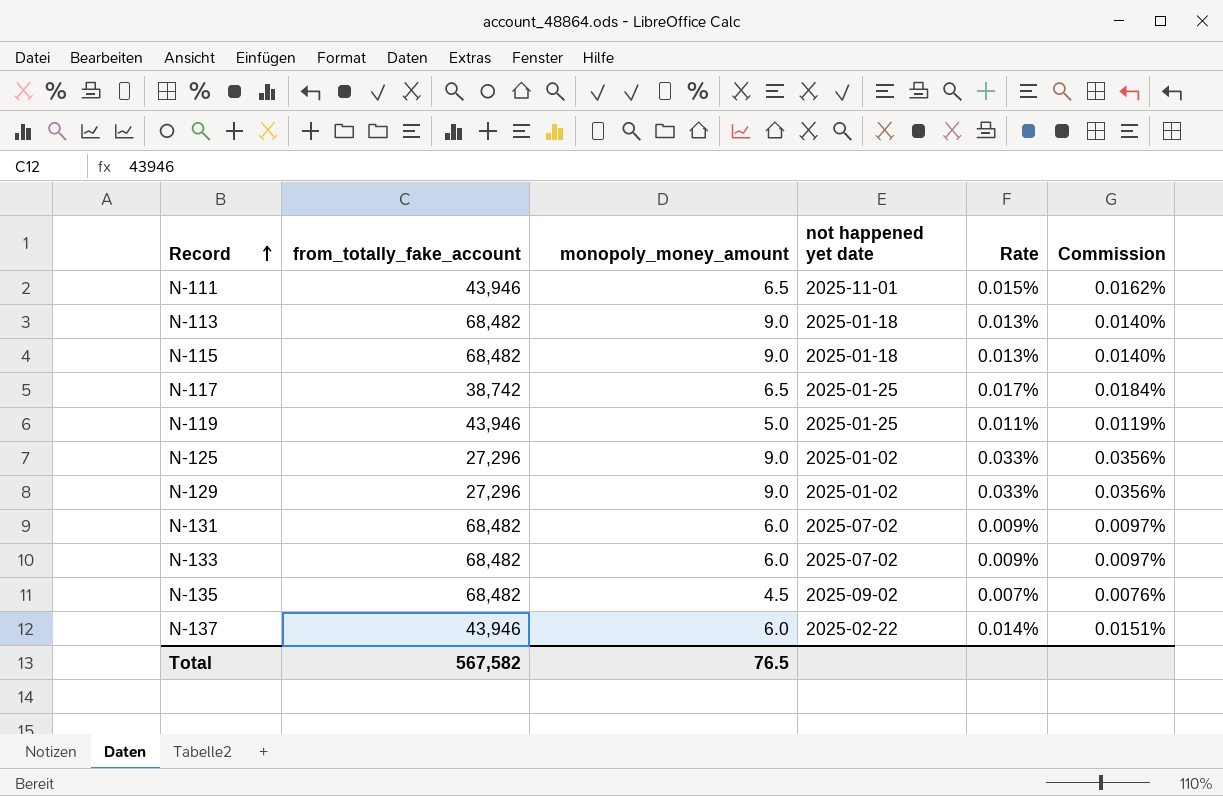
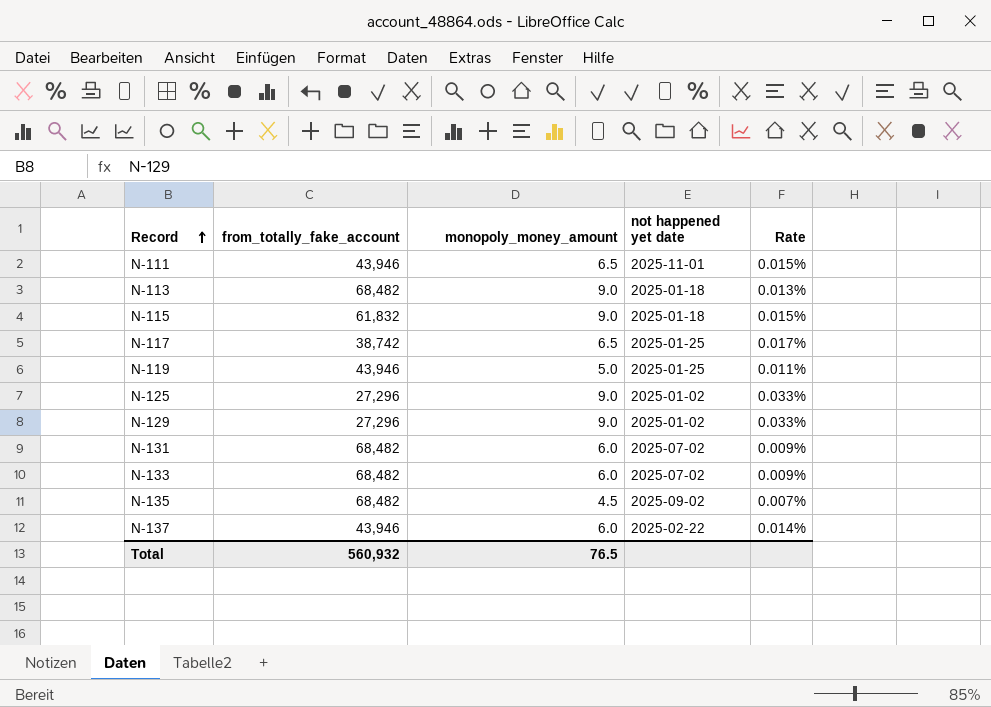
column Commission | formula: [Rate] * 1.08 -> none
N-115 | from_totally_fake_account: 68,482 -> 61,832
N-115 | Rate: 0.013% -> 0.015%
Total | from_totally_fake_account: 567,582 -> 560,932

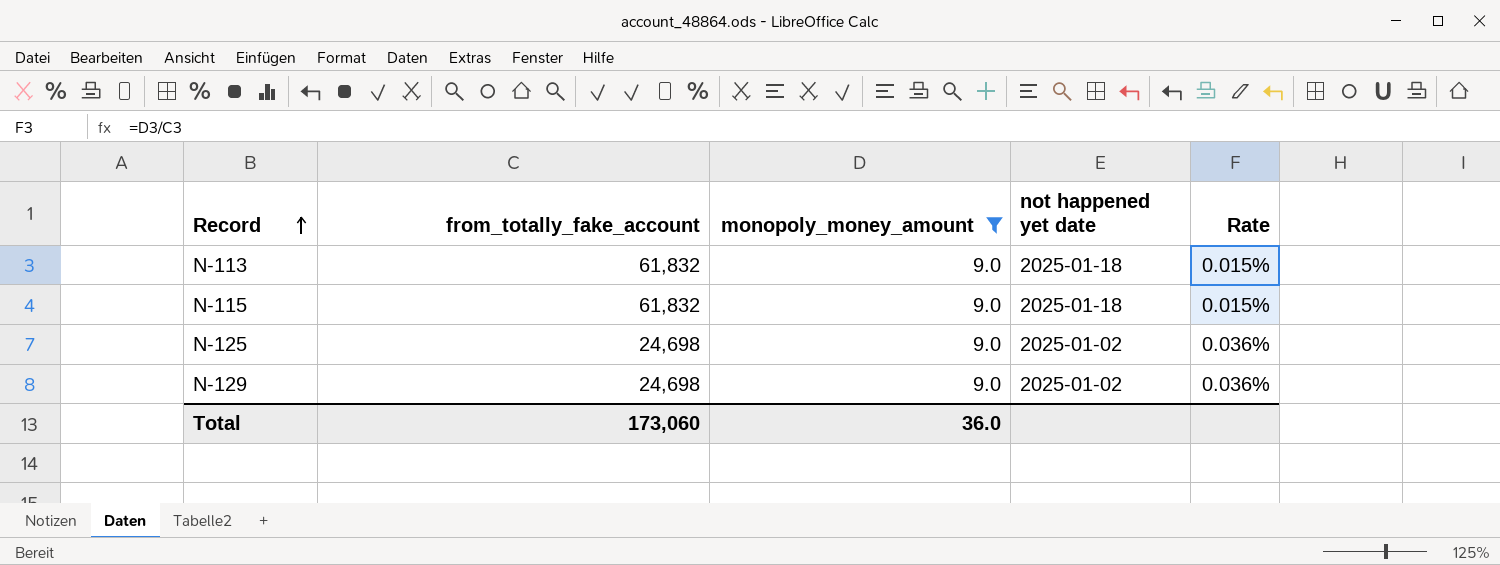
filter: none -> monopoly_money_amount = 9.0
N-113 | from_totally_fake_account: 68,482 -> 61,832
N-113 | Rate: 0.013% -> 0.015%
N-125 | from_totally_fake_account: 27,296 -> 24,698
N-125 | Rate: 0.033% -> 0.036%
N-129 | from_totally_fake_account: 27,296 -> 24,698
N-129 | Rate: 0.033% -> 0.036%
Total | from_totally_fake_account: 560,932 -> 173,060
Total | monopoly_money_amount: 76.5 -> 36.0

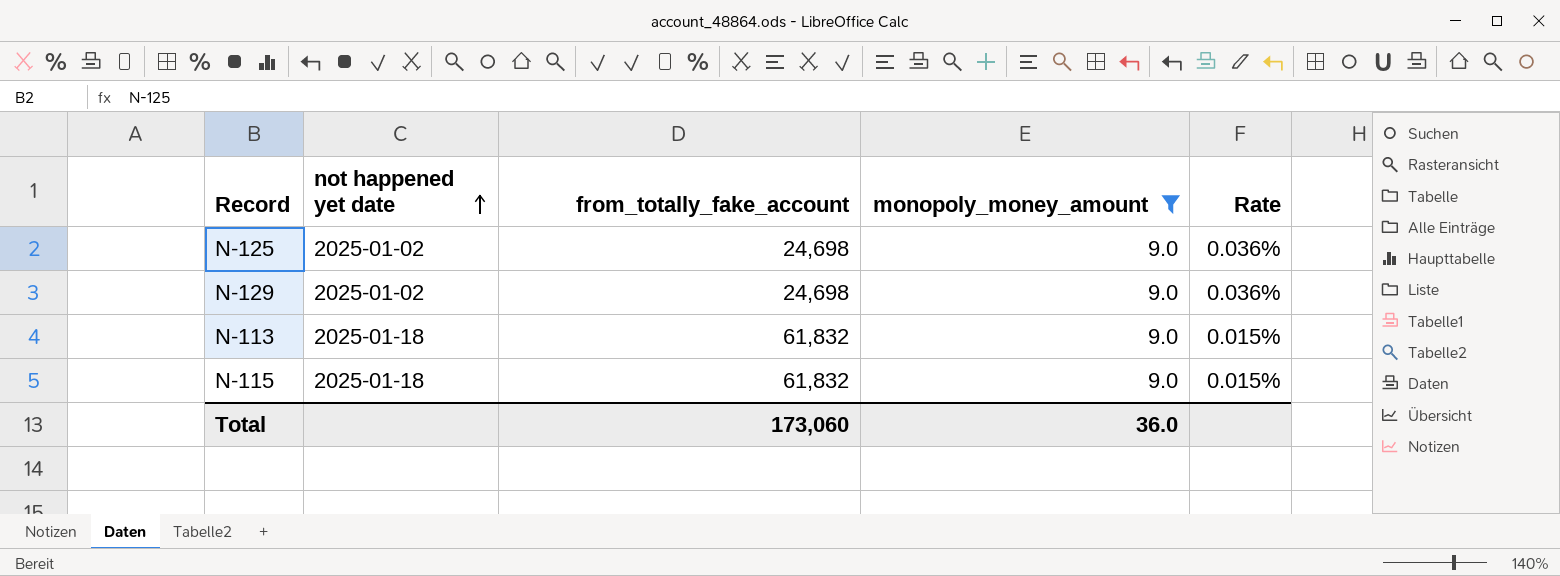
row order: Record ascending -> not happened yet date ascending
column not happened yet date | position: 4 -> 2

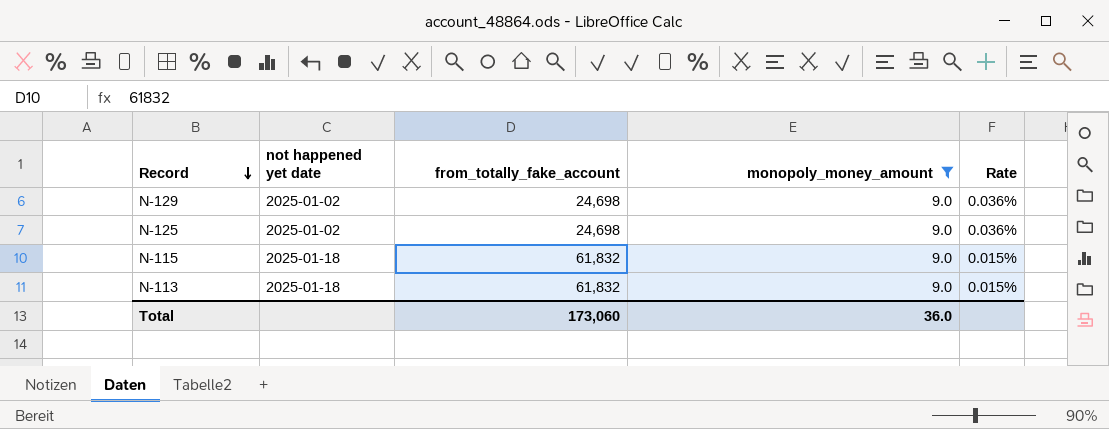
row order: not happened yet date ascending -> Record descending

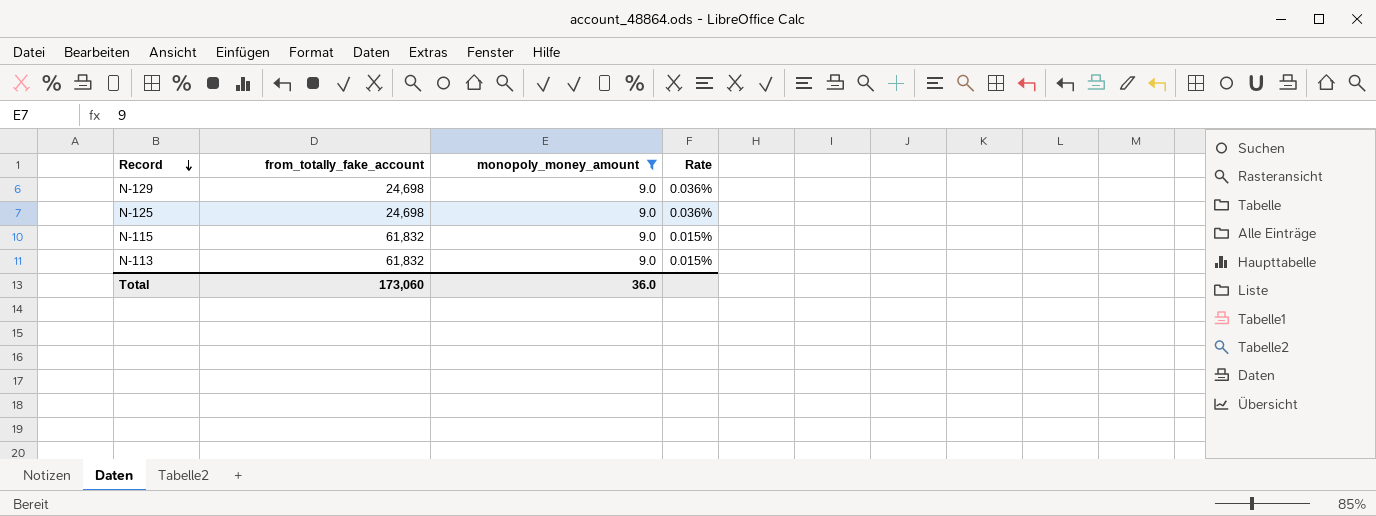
column not happened yet date | position: 2 -> none

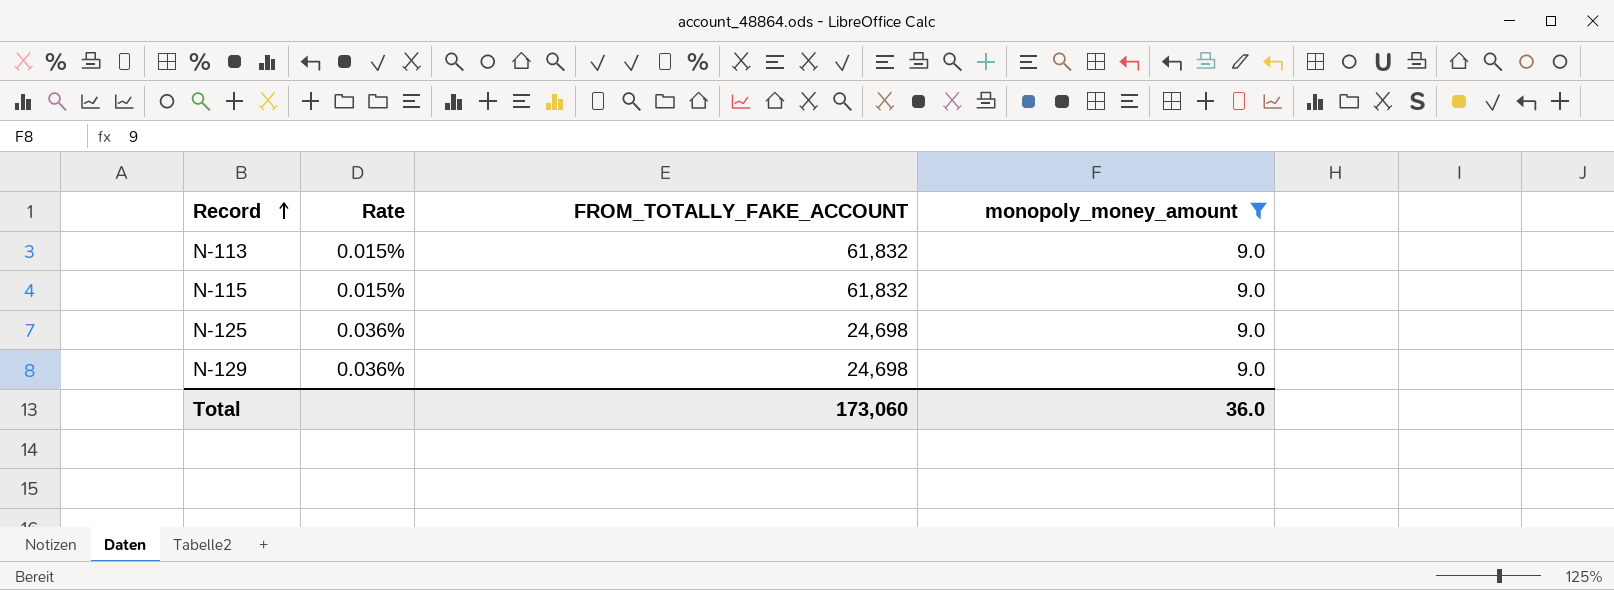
row order: Record descending -> Record ascending
column Rate | position: 4 -> 2
column name: from_totally_fake_account -> FROM_TOTALLY_FAKE_ACCOUNT

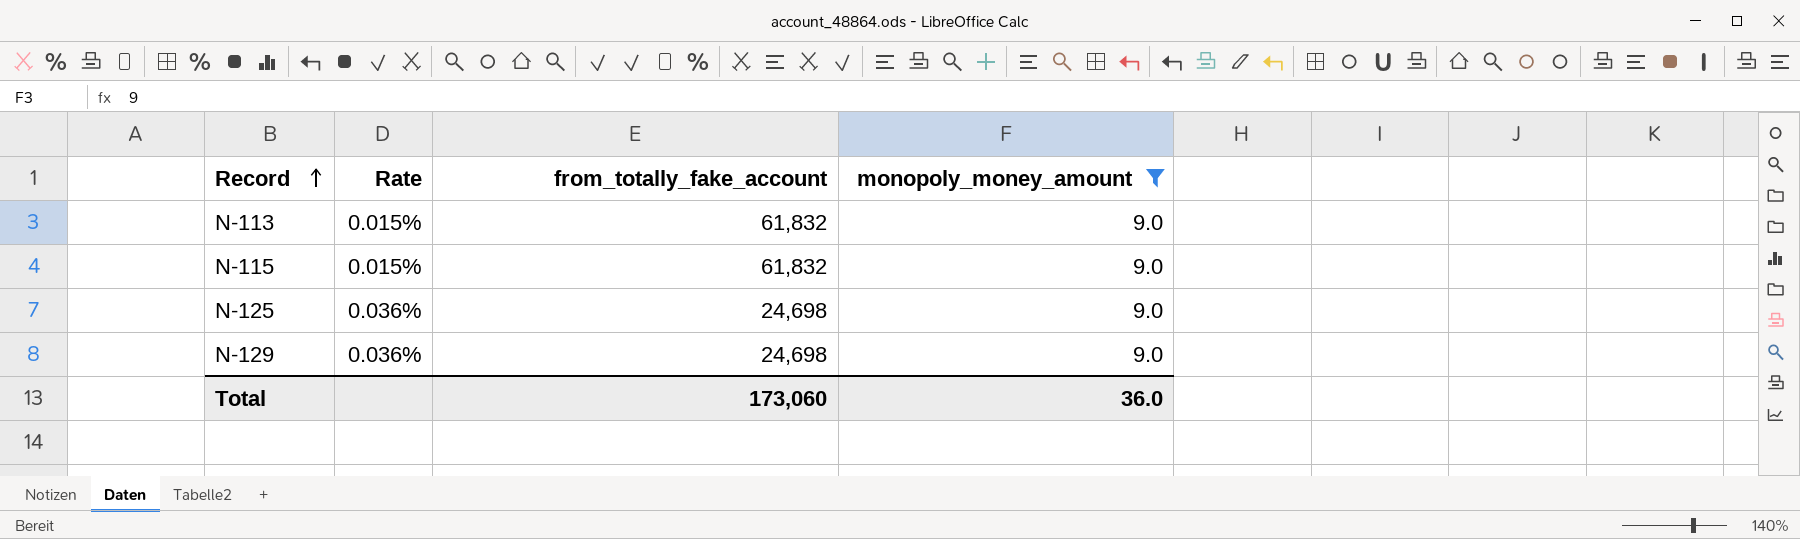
column name: FROM_TOTALLY_FAKE_ACCOUNT -> from_totally_fake_account

